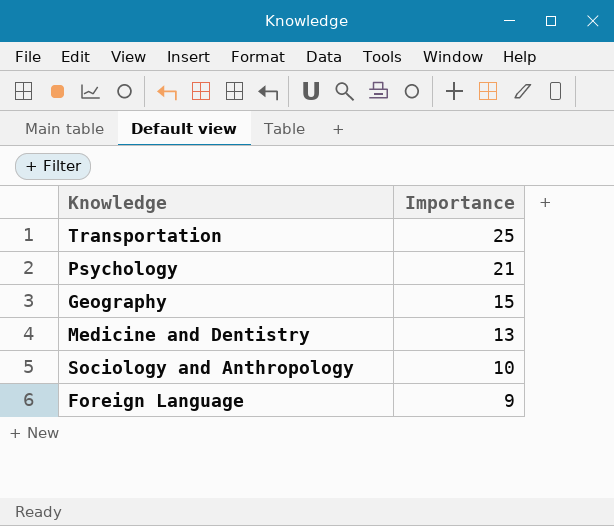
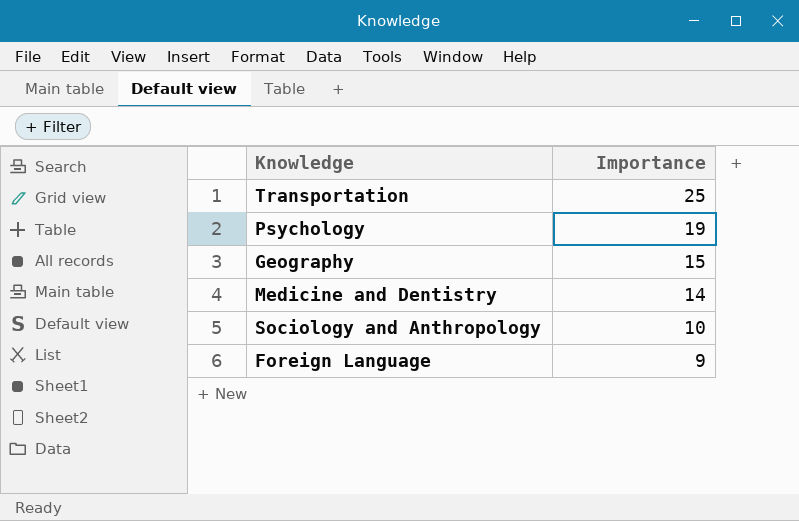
Psychology | Importance: 21 -> 19
Medicine and Dentistry | Importance: 13 -> 14

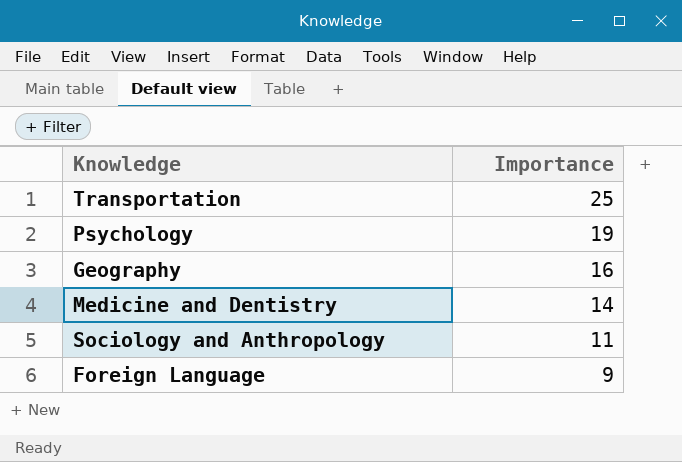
Geography | Importance: 15 -> 16
Sociology and Anthropology | Importance: 10 -> 11

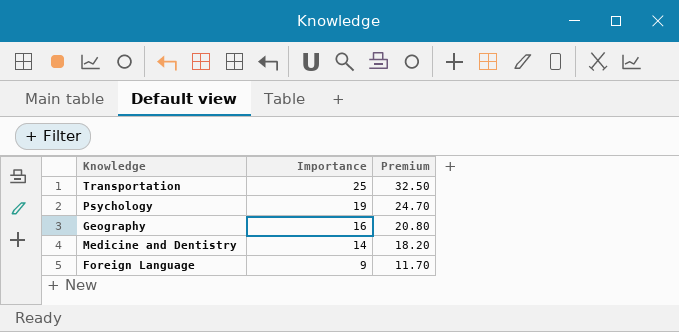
column Premium | formula: none -> [Importance] * 1.3
row Sociology and Anthropology: 11 -> none

